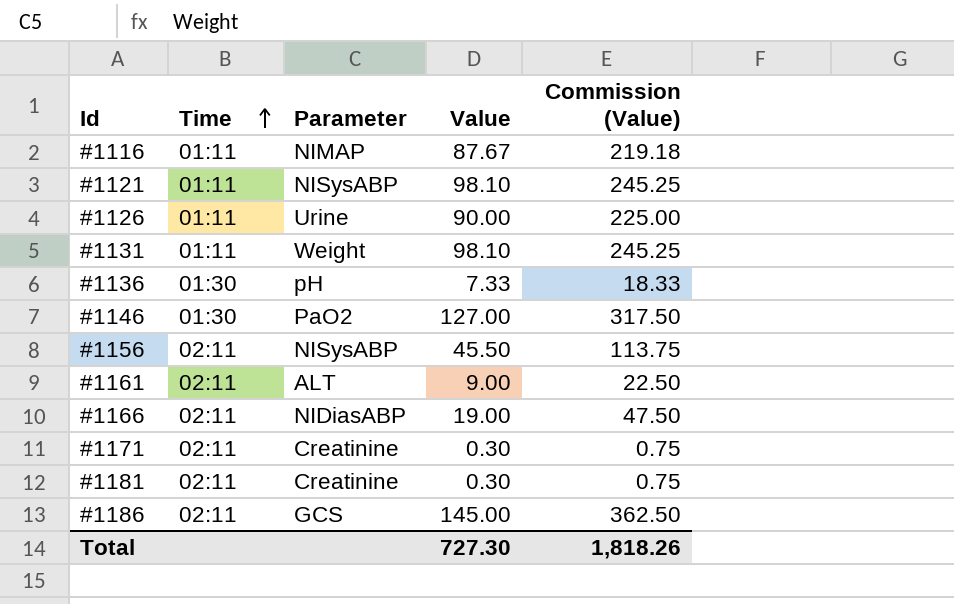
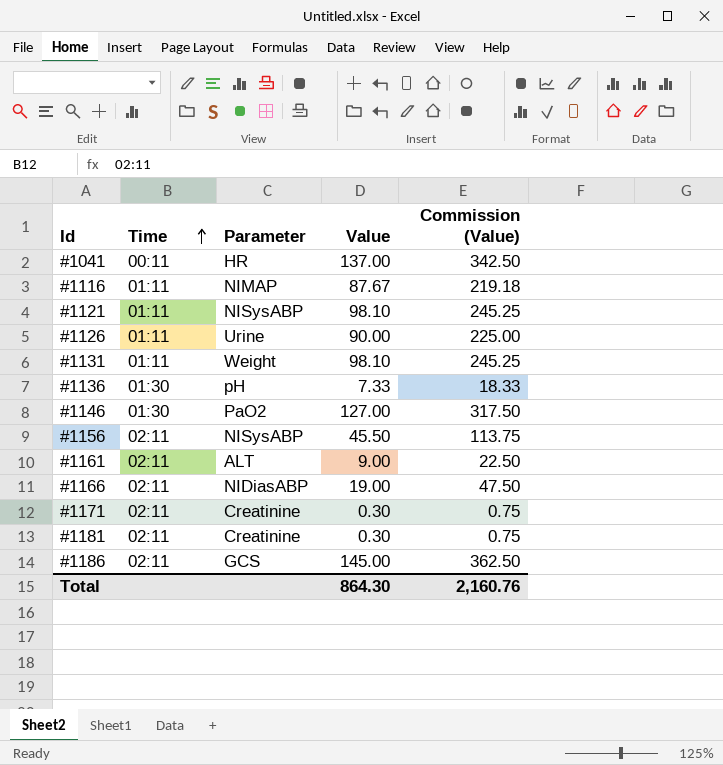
row #1041: none -> 00:11 | HR | 137.00 | 342.50
Total | Value: 727.30 -> 864.30
Total | Commission (Value): 1,818.26 -> 2,160.76

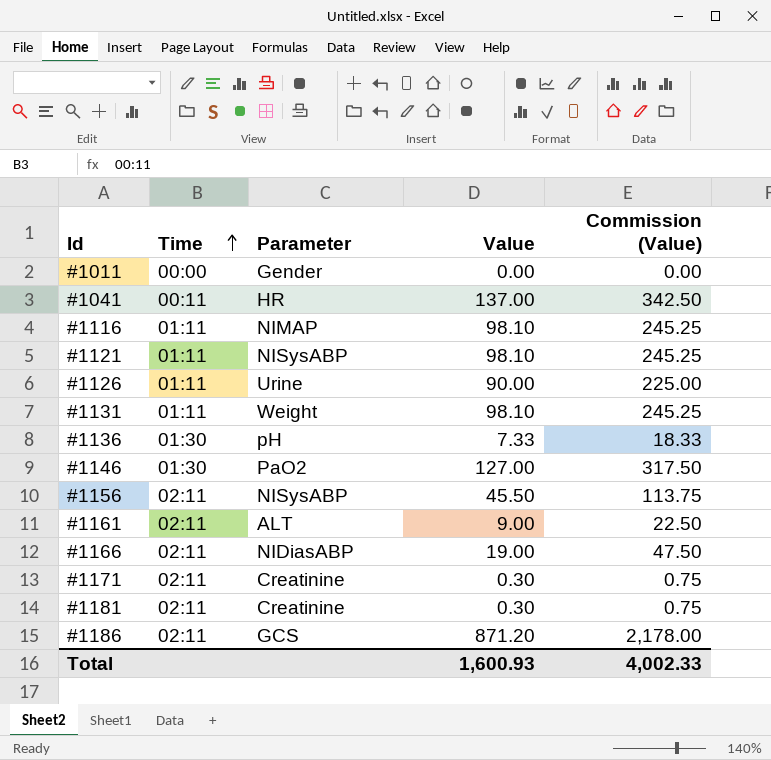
row #1011: none -> 00:00 | Gender | 0.00 | 0.00
#1116 | Value: 87.67 -> 98.10
#1116 | Commission (Value): 219.18 -> 245.25
#1186 | Value: 145.00 -> 871.20
#1186 | Commission (Value): 362.50 -> 2,178.00
Total | Value: 864.30 -> 1,600.93
Total | Commission (Value): 2,160.76 -> 4,002.33

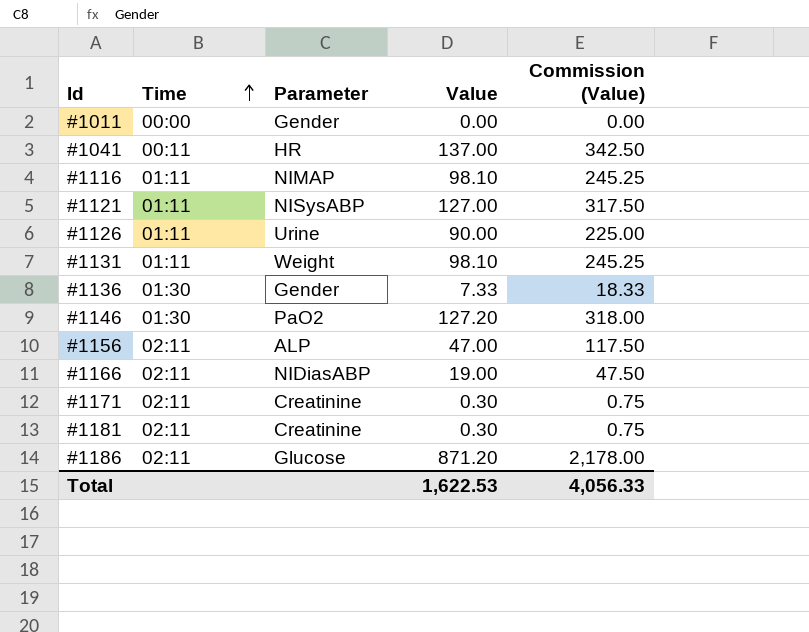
row #1161: 02:11 | ALT | 9.00 | 22.50 -> none
#1121 | Value: 98.10 -> 127.00
#1121 | Commission (Value): 245.25 -> 317.50
#1136 | Parameter: pH -> Gender
#1146 | Value: 127.00 -> 127.20
#1146 | Commission (Value): 317.50 -> 318.00
#1156 | Parameter: NISysABP -> ALP
#1156 | Value: 45.50 -> 47.00
#1156 | Commission (Value): 113.75 -> 117.50
#1186 | Parameter: GCS -> Glucose
Total | Value: 1,600.93 -> 1,622.53
Total | Commission (Value): 4,002.33 -> 4,056.33

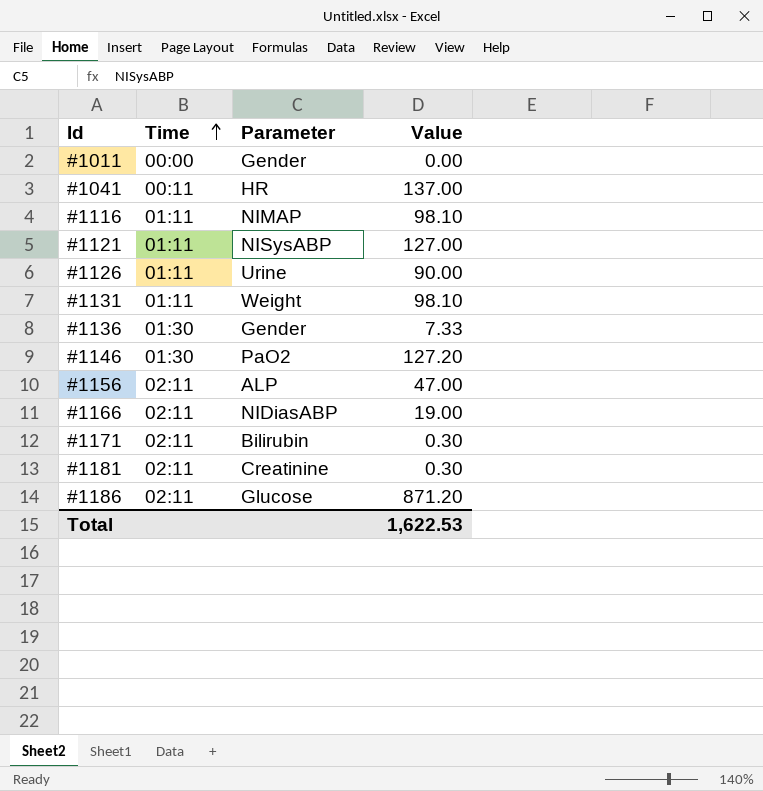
column Commission (Value) | formula: [Value] * 2.5 -> none
#1171 | Parameter: Creatinine -> Bilirubin

